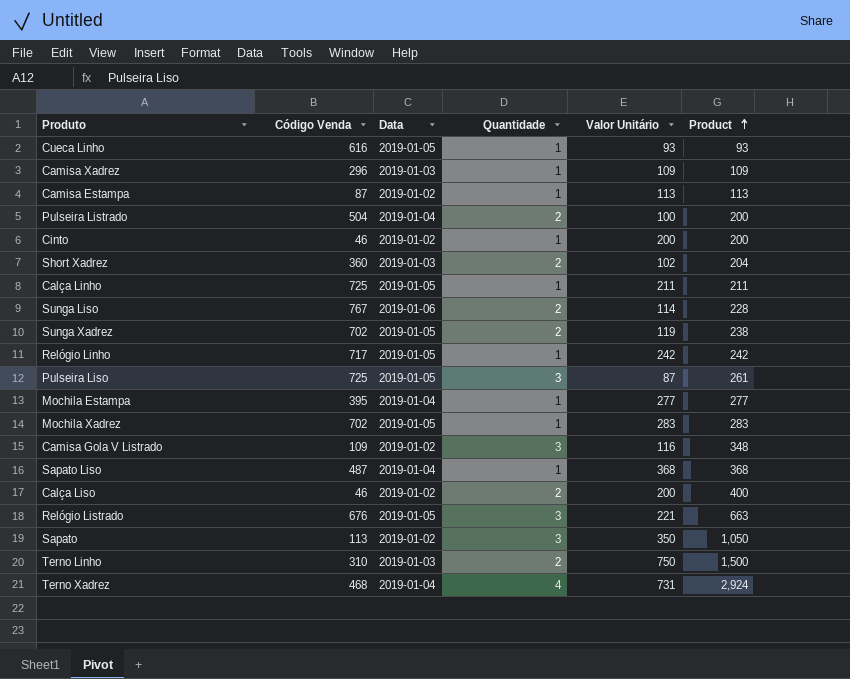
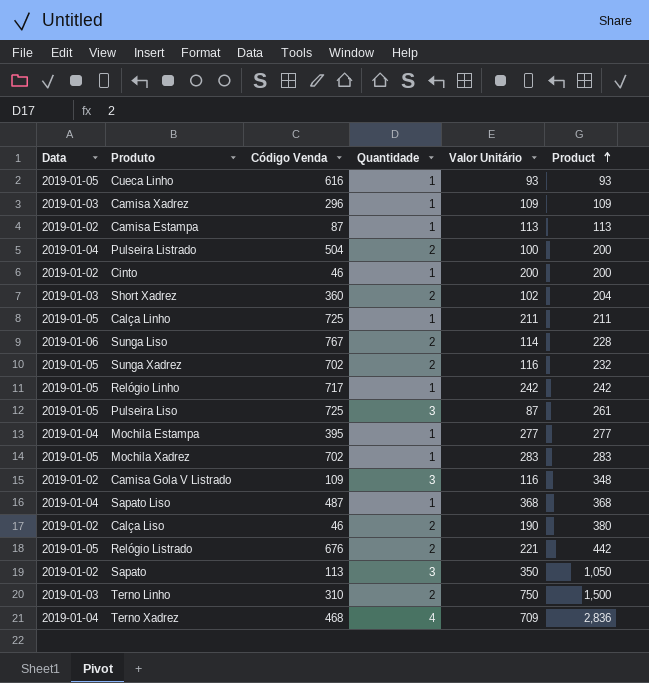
column Data | position: 3 -> 1
Sunga Xadrez | Valor Unitário: 119 -> 116
Sunga Xadrez | Product: 238 -> 232
Calça Liso | Valor Unitário: 200 -> 190
Calça Liso | Product: 400 -> 380
Relógio Listrado | Quantidade: 3 -> 2
Relógio Listrado | Product: 663 -> 442
Terno Xadrez | Valor Unitário: 731 -> 709
Terno Xadrez | Product: 2,924 -> 2,836

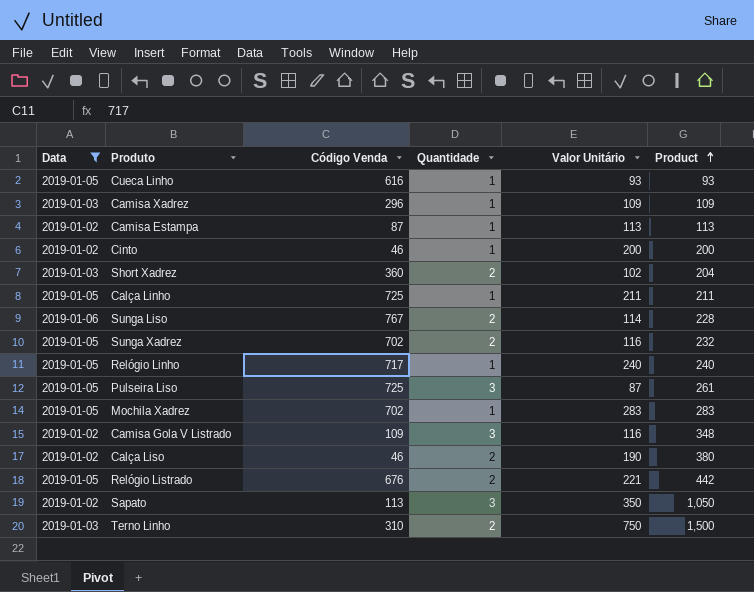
filter: none -> Data != 2019-01-04
Relógio Linho | Valor Unitário: 242 -> 240
Relógio Linho | Product: 242 -> 240

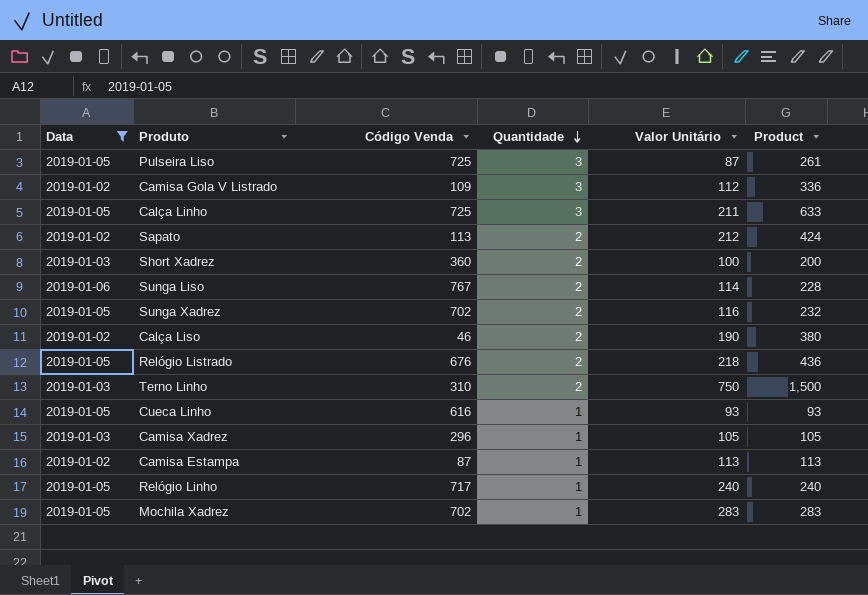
row order: Product ascending -> Quantidade descending
row Cinto: 2019-01-02 | 46 | 1 | 200 | 200 -> none
Camisa Gola V Listrado | Valor Unitário: 116 -> 112
Camisa Gola V Listrado | Product: 348 -> 336
Calça Linho | Quantidade: 1 -> 3
Calça Linho | Product: 211 -> 633
Sapato | Quantidade: 3 -> 2
Sapato | Valor Unitário: 350 -> 212
Sapato | Product: 1,050 -> 424
Short Xadrez | Valor Unitário: 102 -> 100
Short Xadrez | Product: 204 -> 200
Relógio Listrado | Valor Unitário: 221 -> 218
Relógio Listrado | Product: 442 -> 436
Camisa Xadrez | Valor Unitário: 109 -> 105
Camisa Xadrez | Product: 109 -> 105

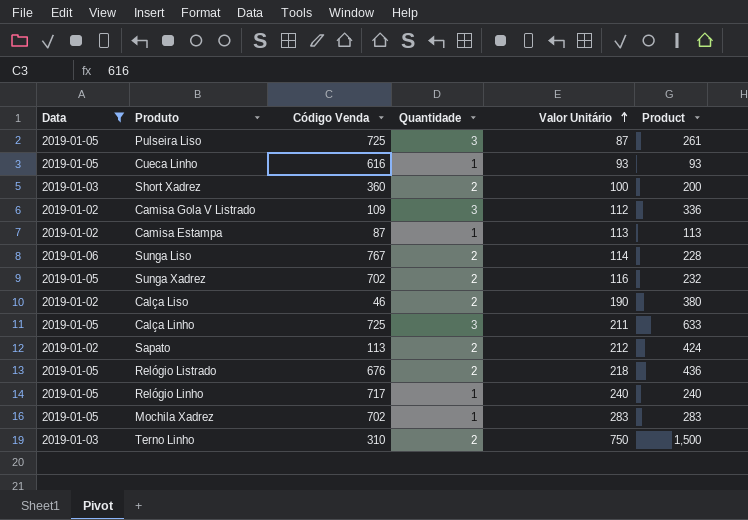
row order: Quantidade descending -> Valor Unitário ascending
row Camisa Xadrez: 2019-01-03 | 296 | 1 | 105 | 105 -> none

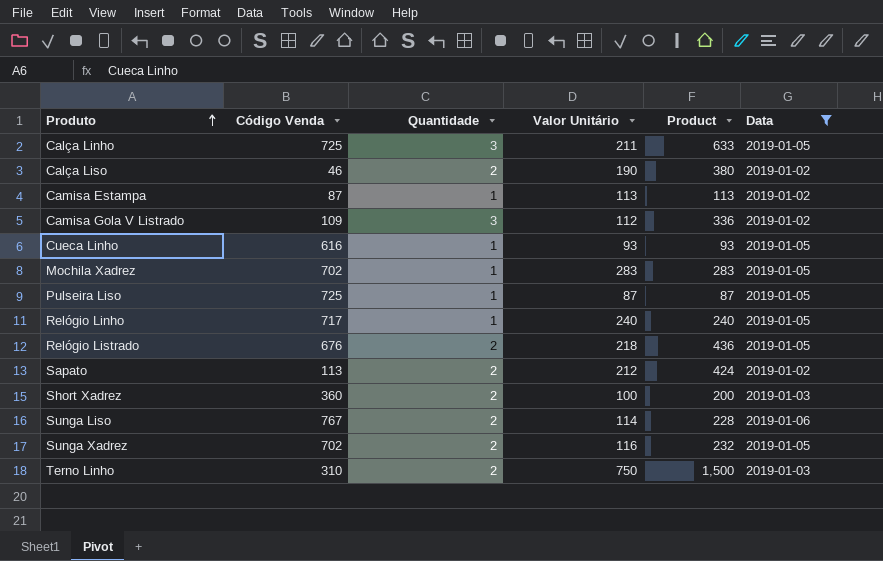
row order: Valor Unitário ascending -> Produto ascending
column Data | position: 1 -> 6
Pulseira Liso | Quantidade: 3 -> 1
Pulseira Liso | Product: 261 -> 87

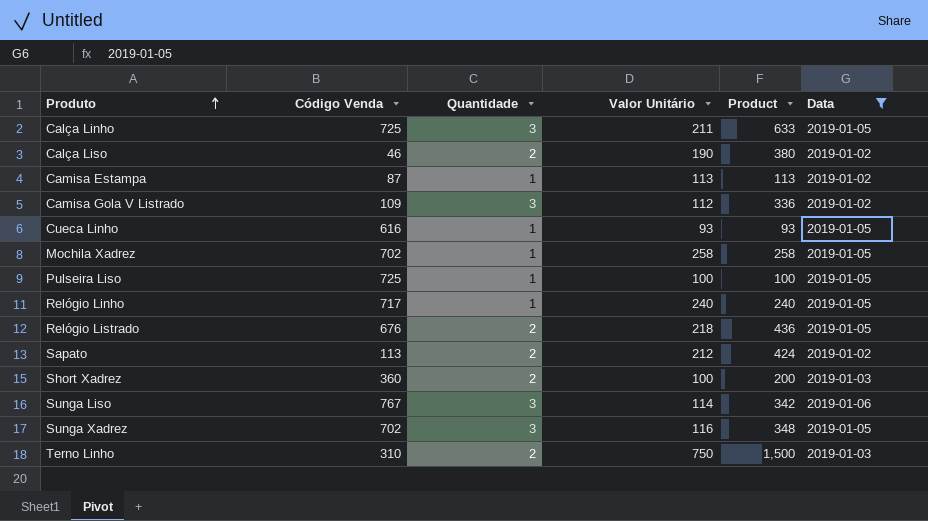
Mochila Xadrez | Valor Unitário: 283 -> 258
Mochila Xadrez | Product: 283 -> 258
Pulseira Liso | Valor Unitário: 87 -> 100
Pulseira Liso | Product: 87 -> 100
Sunga Liso | Quantidade: 2 -> 3
Sunga Liso | Product: 228 -> 342
Sunga Xadrez | Quantidade: 2 -> 3
Sunga Xadrez | Product: 232 -> 348

